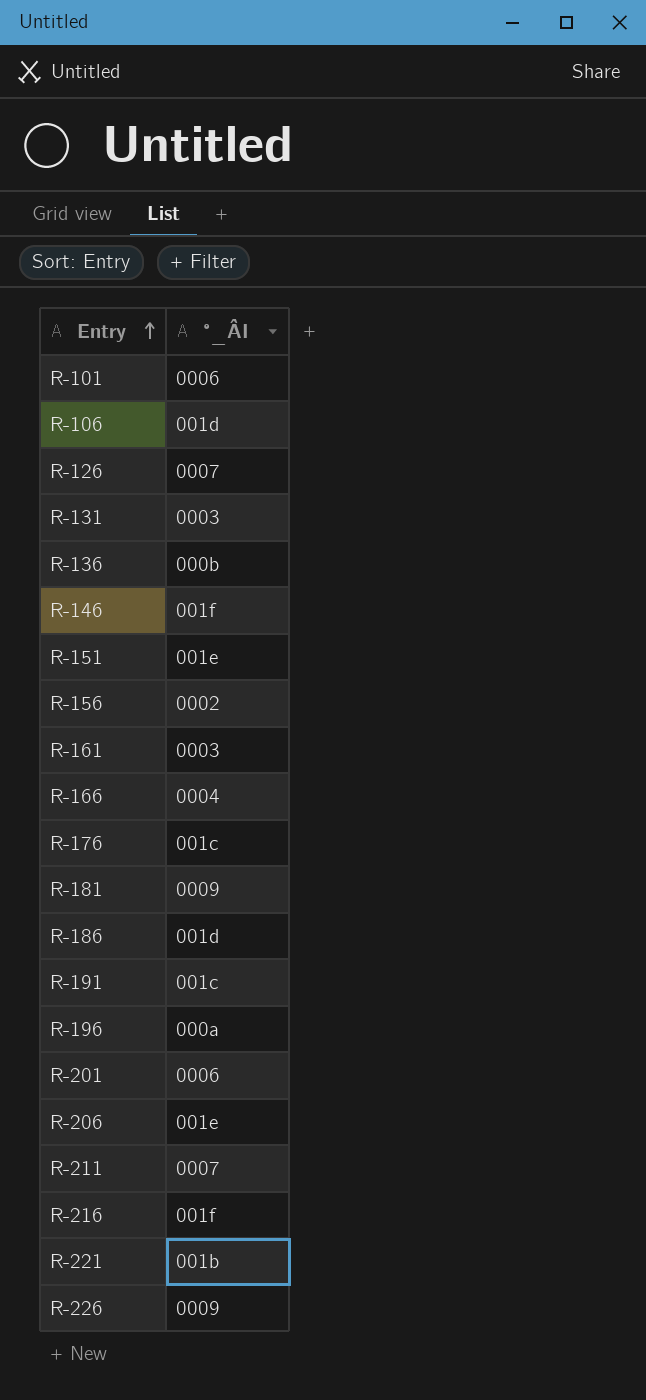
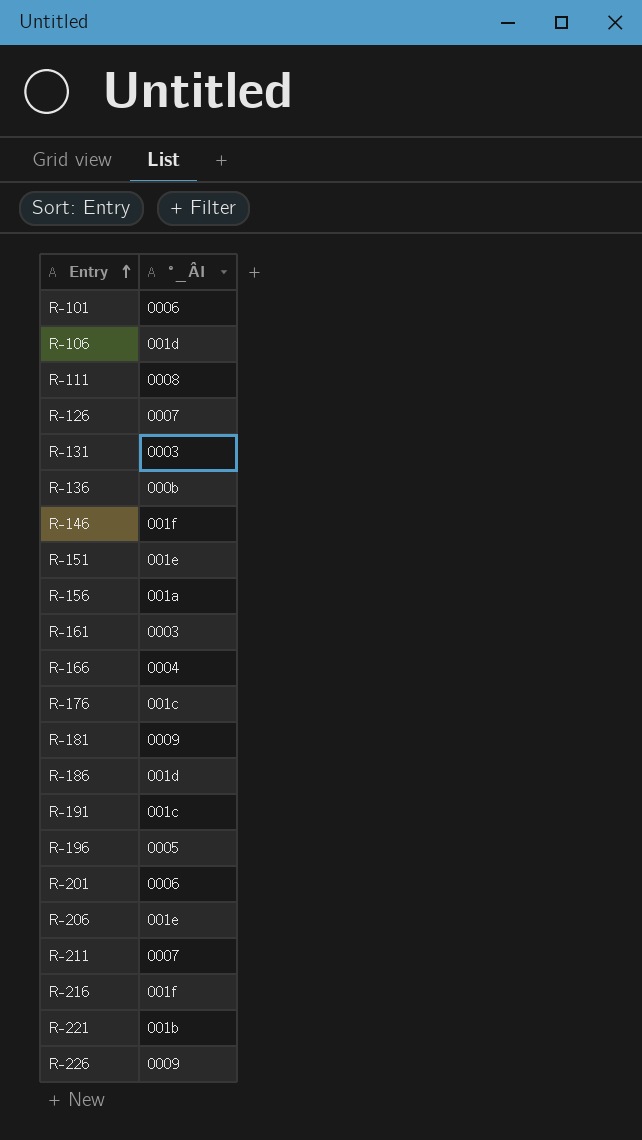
row R-111: none -> 0008
R-156 | °_ÂI: 0002 -> 001a
R-196 | °_ÂI: 000a -> 0005

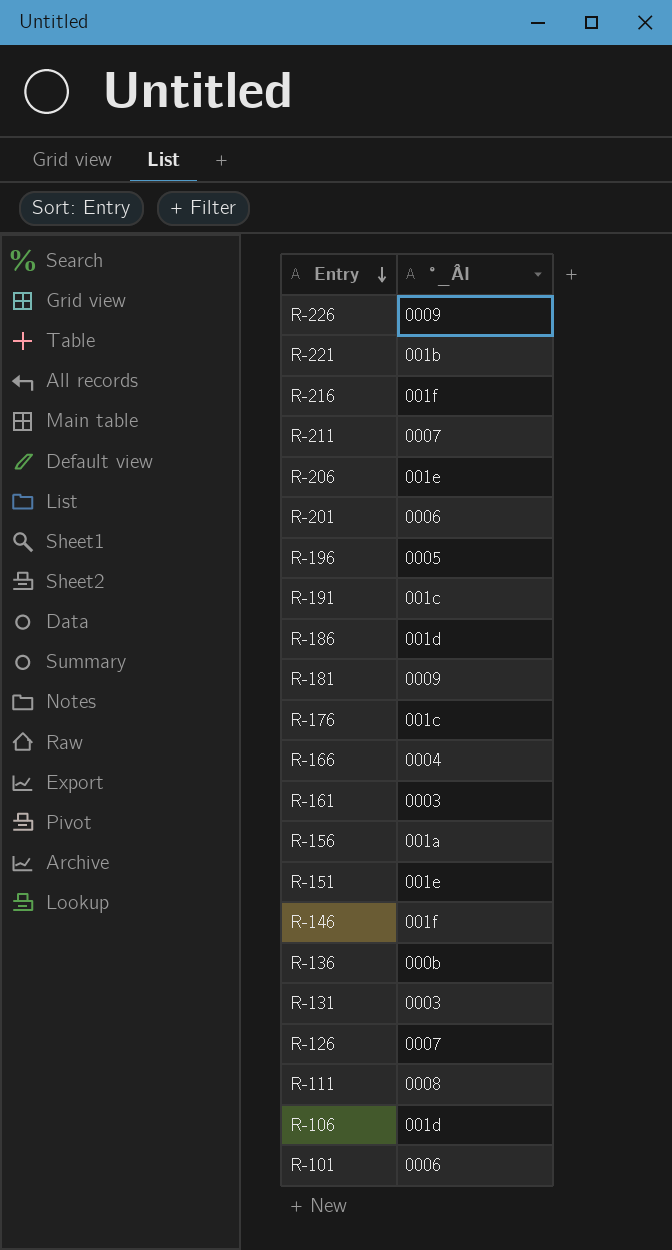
row order: Entry ascending -> Entry descending

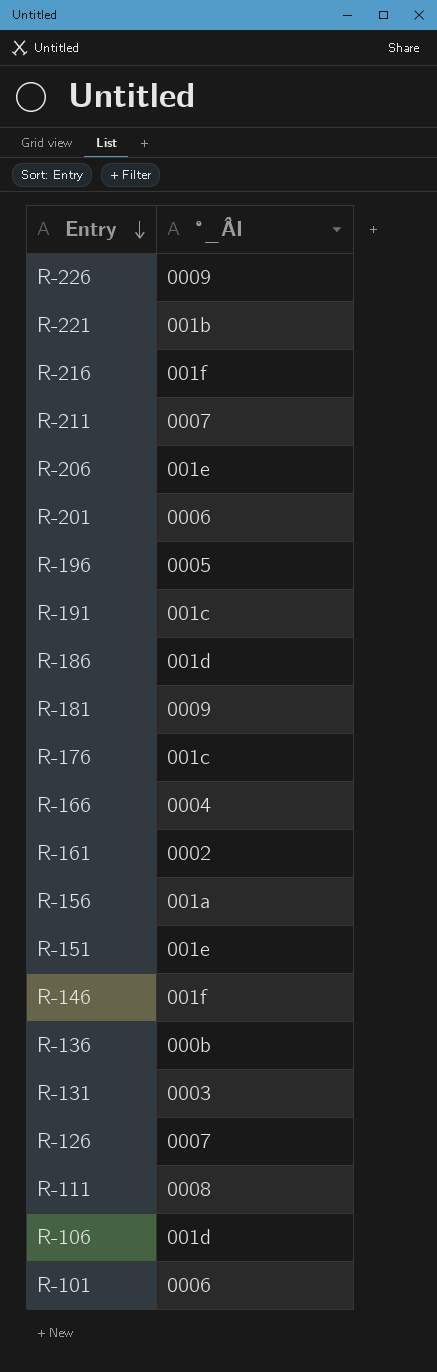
R-161 | °_ÂI: 0003 -> 0002

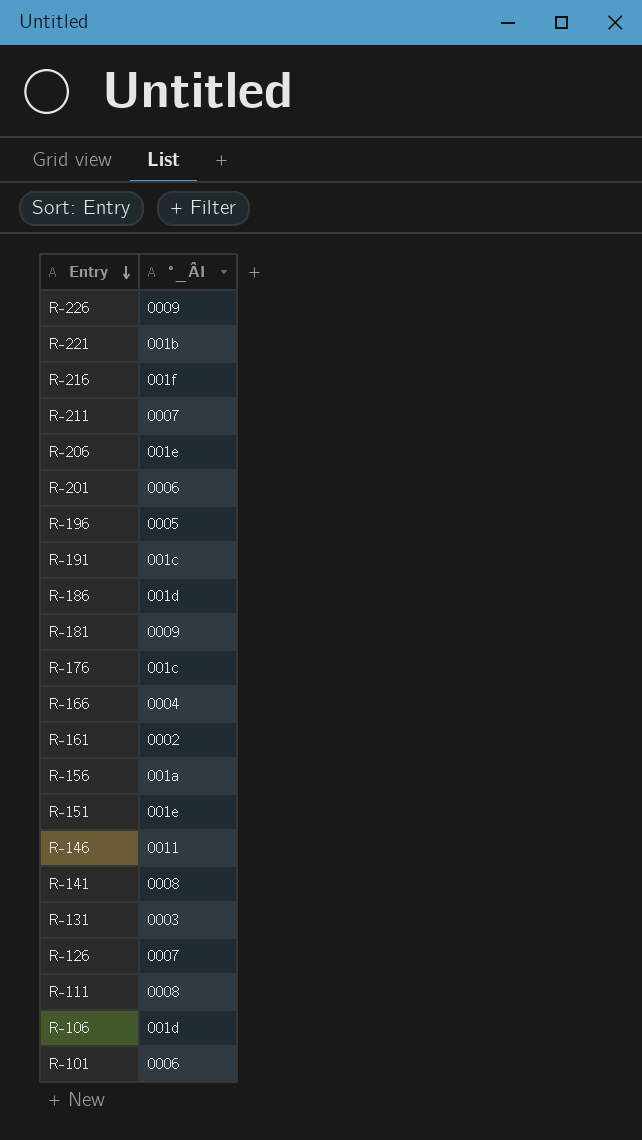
row R-136: 000b -> none
R-146 | °_ÂI: 001f -> 0011
row R-141: none -> 0008

